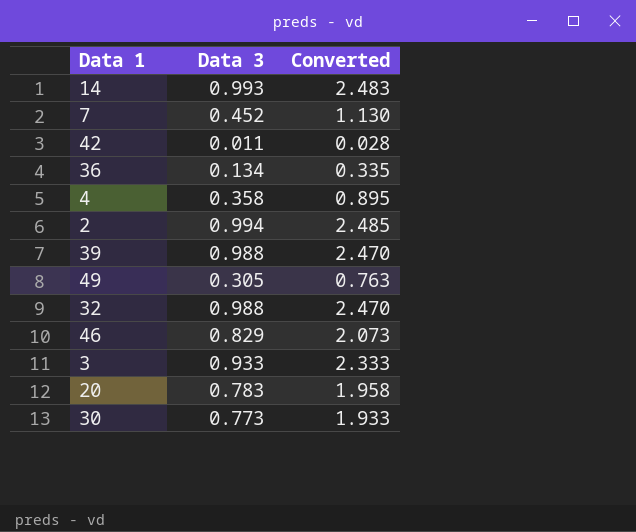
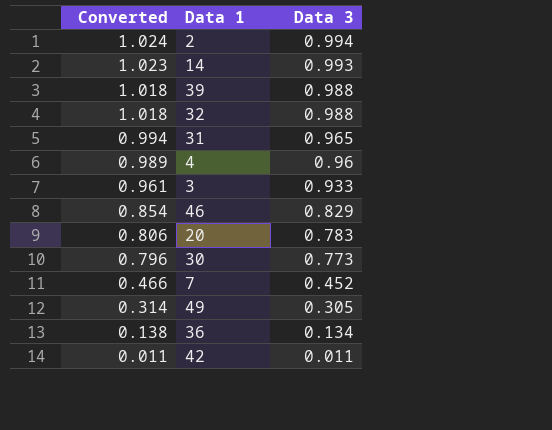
row order: none -> Converted descending
column Converted | formula: [Data 3] * 2.5 -> [Data 3] * 1.03
column Converted | position: 3 -> 1
row 31: none -> 0.994 | 0.965
4 | Data 3: 0.358 -> 0.96

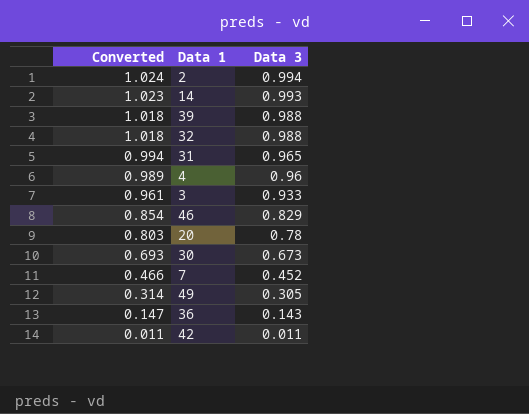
20 | Converted: 0.806 -> 0.803
20 | Data 3: 0.783 -> 0.78
30 | Converted: 0.796 -> 0.693
30 | Data 3: 0.773 -> 0.673
36 | Converted: 0.138 -> 0.147
36 | Data 3: 0.134 -> 0.143

